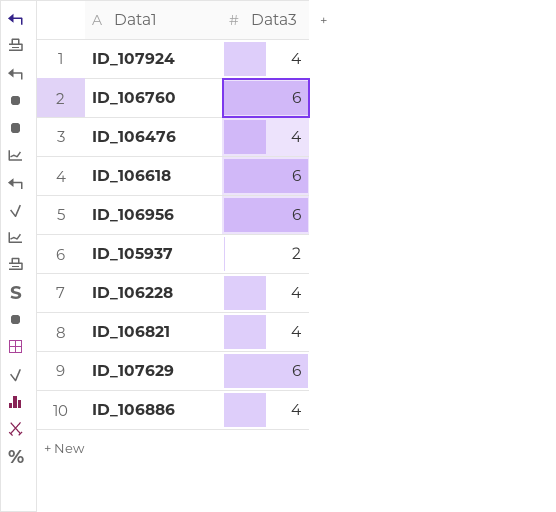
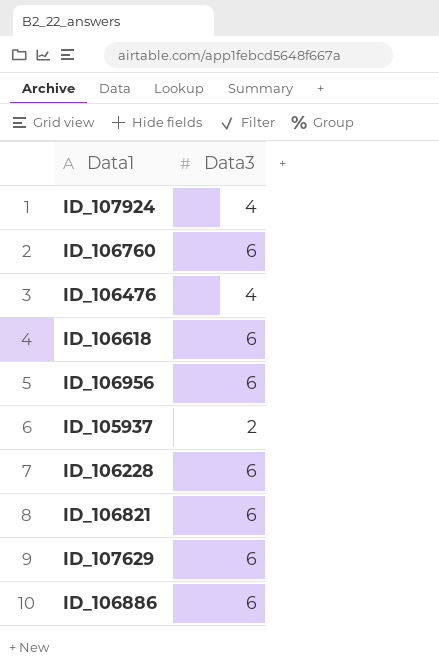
ID_106228 | Data3: 4 -> 6
ID_106821 | Data3: 4 -> 6
ID_106886 | Data3: 4 -> 6

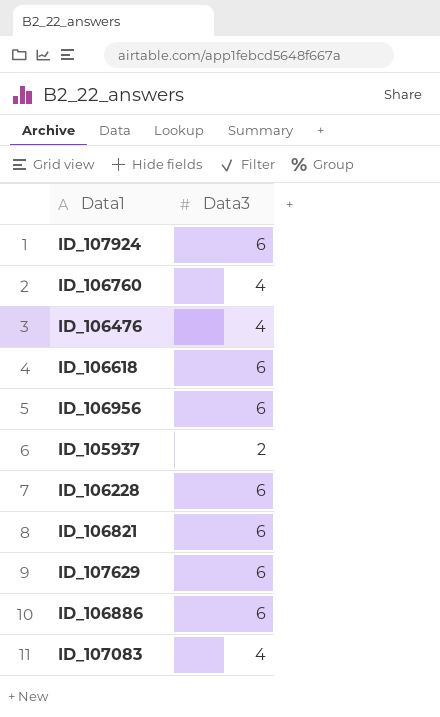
ID_107924 | Data3: 4 -> 6
ID_106760 | Data3: 6 -> 4
row ID_107083: none -> 4

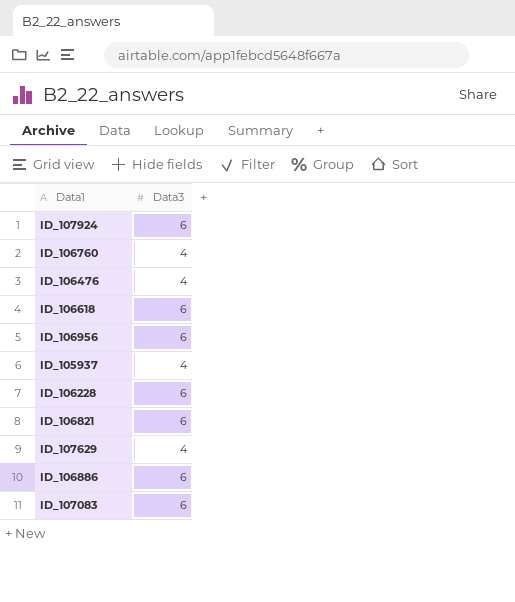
ID_105937 | Data3: 2 -> 4
ID_107629 | Data3: 6 -> 4
ID_107083 | Data3: 4 -> 6

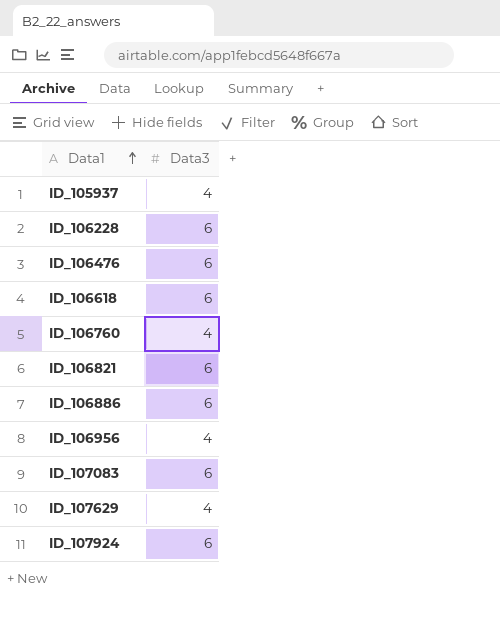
row order: none -> Data1 ascending
ID_106476 | Data3: 4 -> 6
ID_106956 | Data3: 6 -> 4

